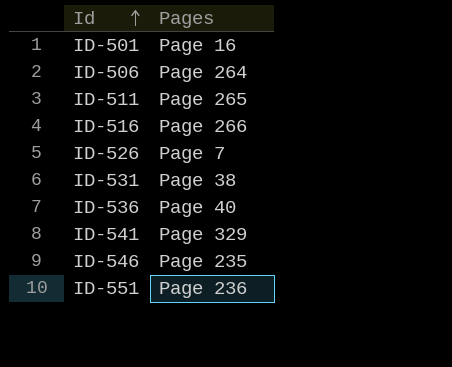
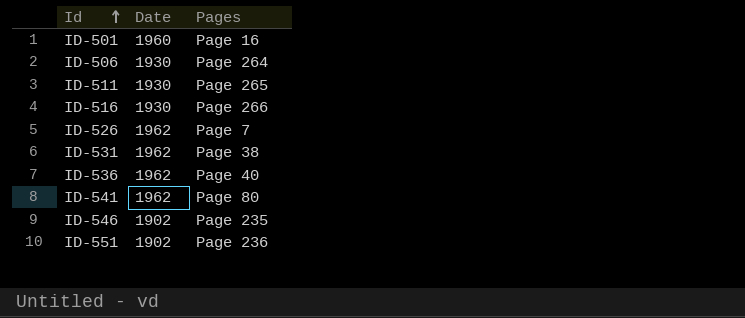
column Date | position: none -> 2
ID-541 | Pages: Page 329 -> Page 80

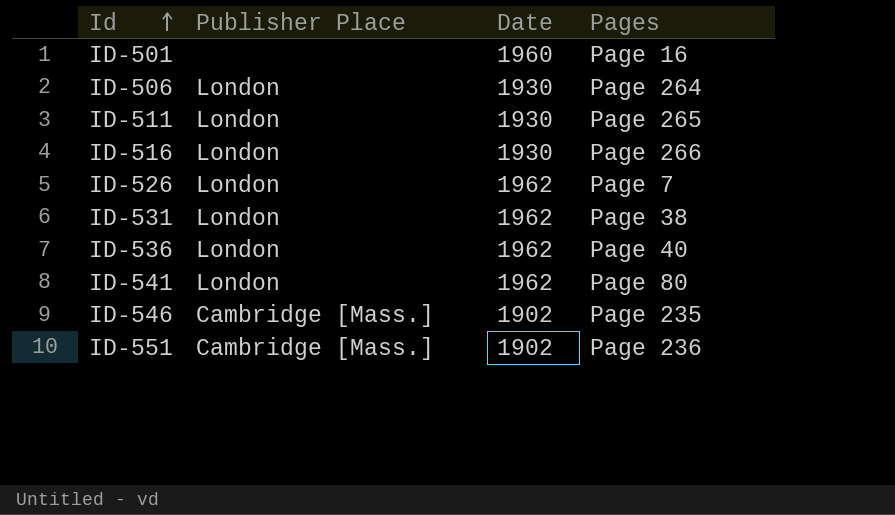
column Publisher Place | position: none -> 2

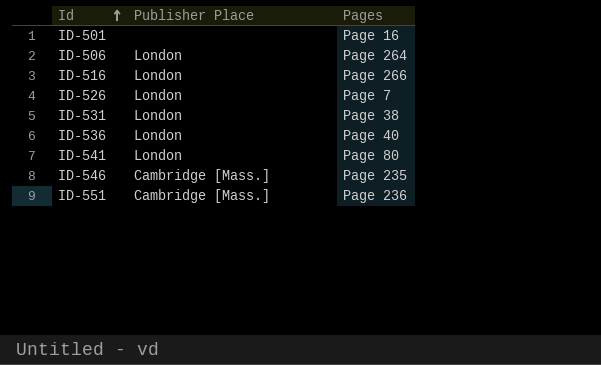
column Date | position: 3 -> none
row ID-511: London | 1930 | Page 265 -> none

